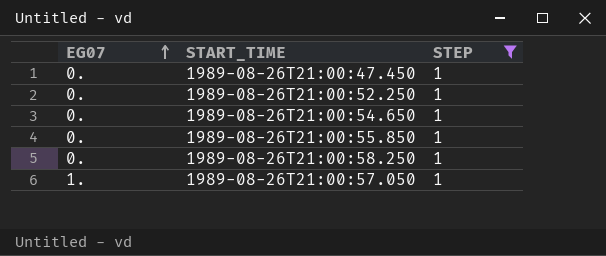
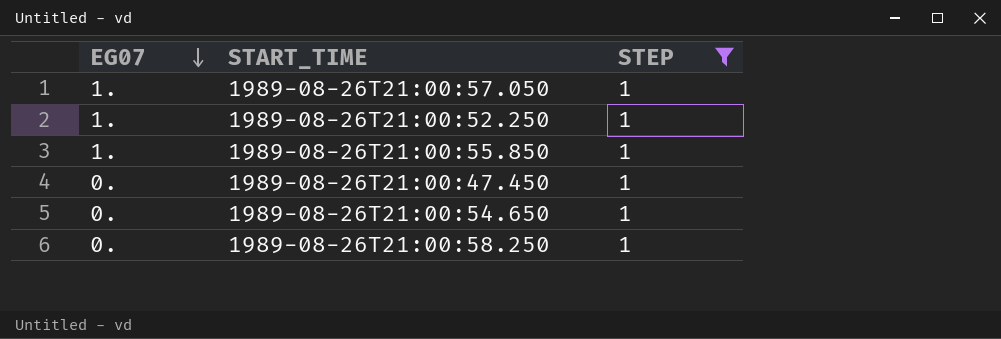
row order: EG07 ascending -> EG07 descending
1989-08-26T21:00:52.250 | EG07: 0. -> 1.
1989-08-26T21:00:55.850 | EG07: 0. -> 1.

